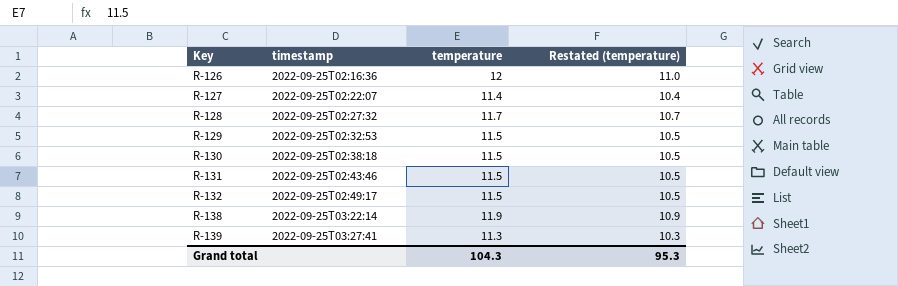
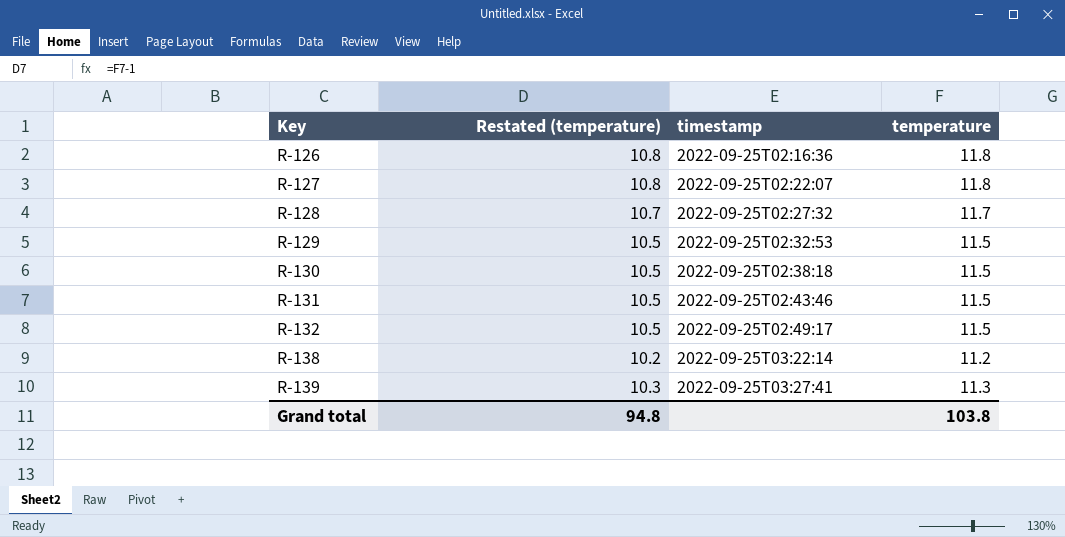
column Restated (temperature) | position: 4 -> 2
R-126 | Restated (temperature): 11.0 -> 10.8
R-126 | temperature: 12 -> 11.8
R-127 | Restated (temperature): 10.4 -> 10.8
R-127 | temperature: 11.4 -> 11.8
R-138 | Restated (temperature): 10.9 -> 10.2
R-138 | temperature: 11.9 -> 11.2
Grand total | Restated (temperature): 95.3 -> 94.8
Grand total | temperature: 104.3 -> 103.8

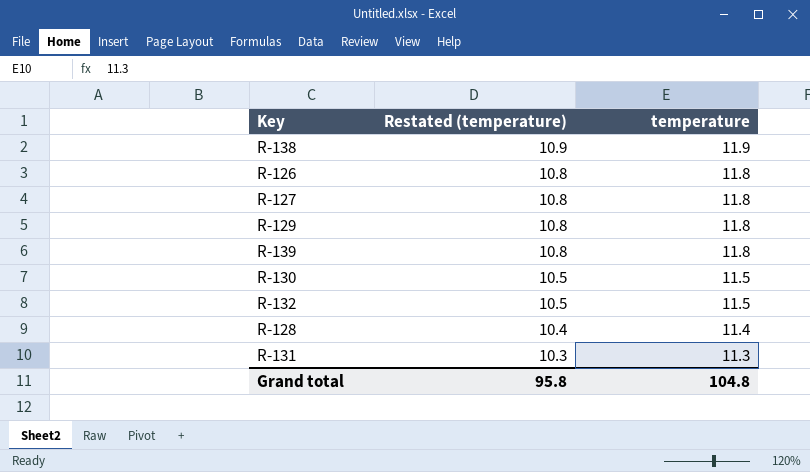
row order: Key ascending -> Restated (temperature) descending
column timestamp | position: 3 -> none
R-138 | Restated (temperature): 10.2 -> 10.9
R-138 | temperature: 11.2 -> 11.9
R-129 | Restated (temperature): 10.5 -> 10.8
R-129 | temperature: 11.5 -> 11.8
R-139 | Restated (temperature): 10.3 -> 10.8
R-139 | temperature: 11.3 -> 11.8
R-128 | Restated (temperature): 10.7 -> 10.4
R-128 | temperature: 11.7 -> 11.4
R-131 | Restated (temperature): 10.5 -> 10.3
R-131 | temperature: 11.5 -> 11.3
Grand total | Restated (temperature): 94.8 -> 95.8
Grand total | temperature: 103.8 -> 104.8

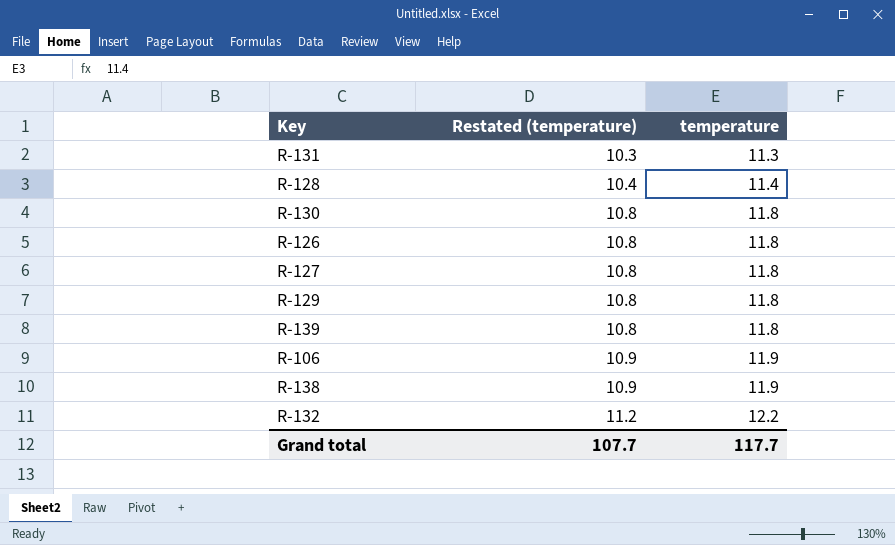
row order: Restated (temperature) descending -> Restated (temperature) ascending
R-130 | Restated (temperature): 10.5 -> 10.8
R-130 | temperature: 11.5 -> 11.8
row R-106: none -> 10.9 | 11.9
R-132 | Restated (temperature): 10.5 -> 11.2
R-132 | temperature: 11.5 -> 12.2
Grand total | Restated (temperature): 95.8 -> 107.7
Grand total | temperature: 104.8 -> 117.7

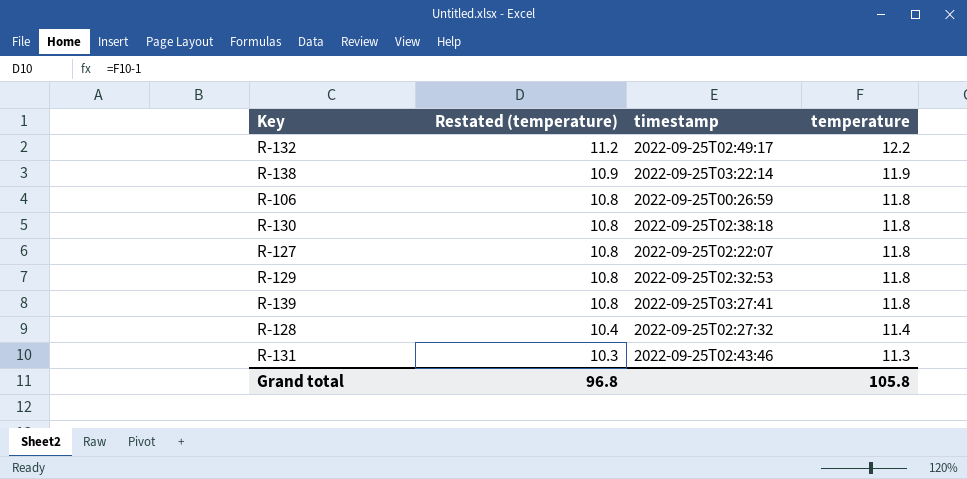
row order: Restated (temperature) ascending -> Restated (temperature) descending
column timestamp | position: none -> 3
row R-126: 10.8 | 11.8 -> none
R-106 | Restated (temperature): 10.9 -> 10.8
R-106 | temperature: 11.9 -> 11.8
Grand total | Restated (temperature): 107.7 -> 96.8
Grand total | temperature: 117.7 -> 105.8

